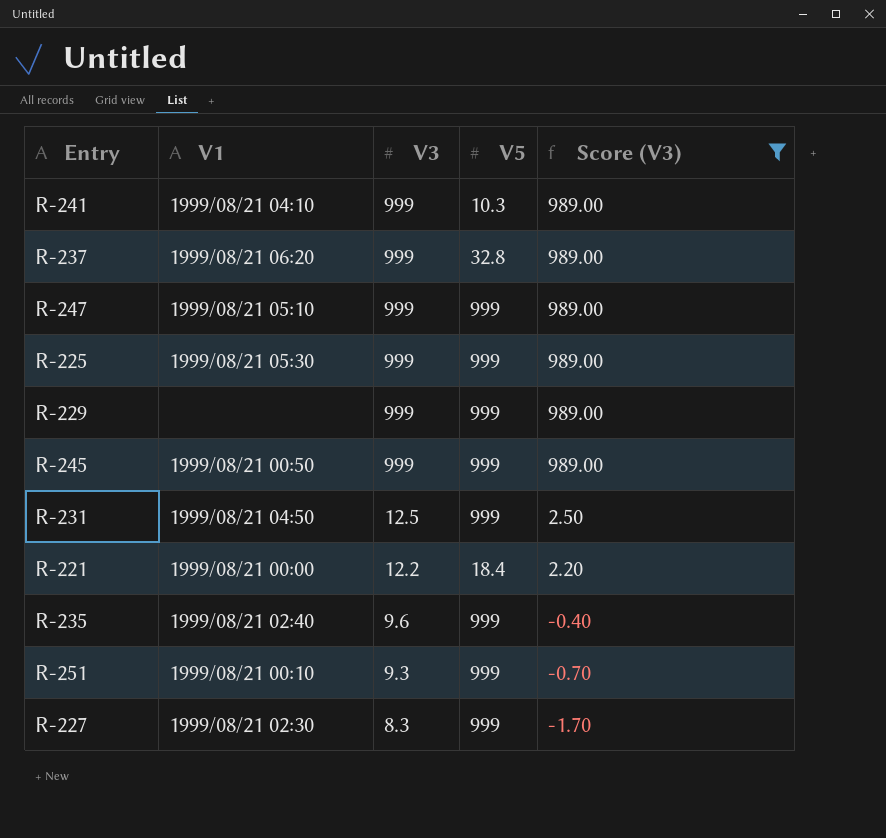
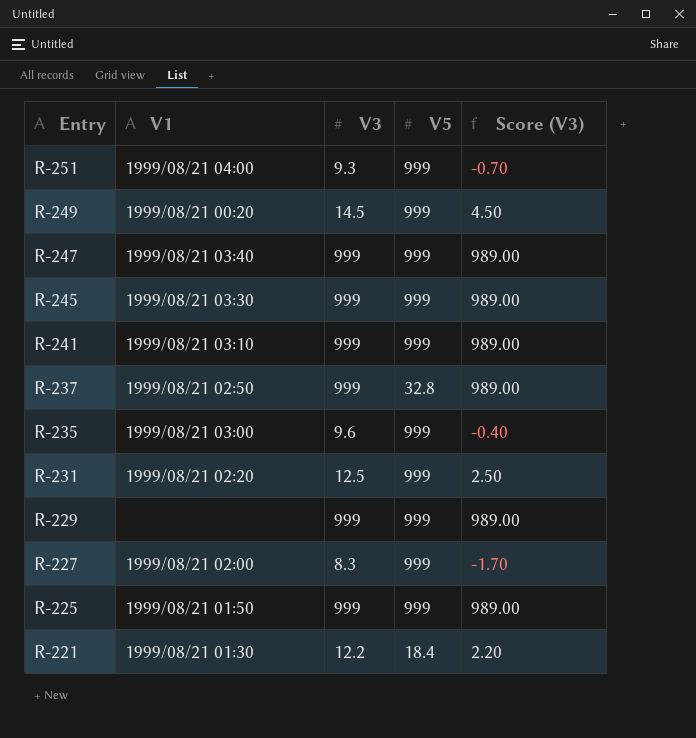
filter: Score (V3) != 4.50 -> none
row order: V3 descending -> Entry descending
R-251 | V1: 1999/08/21 00:10 -> 1999/08/21 04:00
R-247 | V1: 1999/08/21 05:10 -> 1999/08/21 03:40
R-245 | V1: 1999/08/21 00:50 -> 1999/08/21 03:30
R-241 | V1: 1999/08/21 04:10 -> 1999/08/21 03:10
R-241 | V5: 10.3 -> 999
R-237 | V1: 1999/08/21 06:20 -> 1999/08/21 02:50
R-235 | V1: 1999/08/21 02:40 -> 1999/08/21 03:00
R-231 | V1: 1999/08/21 04:50 -> 1999/08/21 02:20
R-227 | V1: 1999/08/21 02:30 -> 1999/08/21 02:00
R-225 | V1: 1999/08/21 05:30 -> 1999/08/21 01:50
R-221 | V1: 1999/08/21 00:00 -> 1999/08/21 01:30

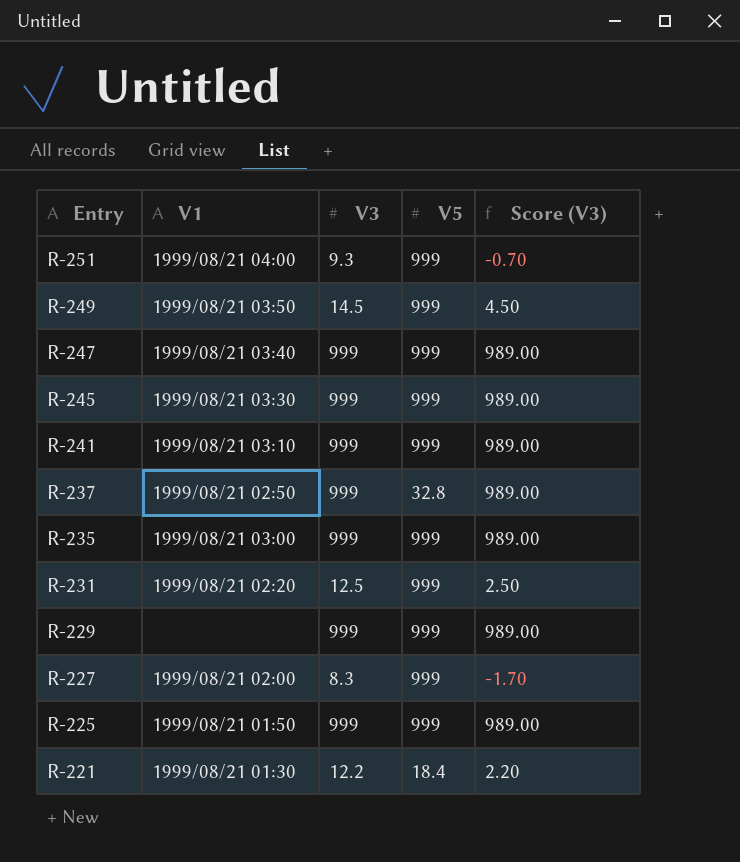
R-249 | V1: 1999/08/21 00:20 -> 1999/08/21 03:50
R-235 | V3: 9.6 -> 999
R-235 | Score (V3): -0.40 -> 989.00

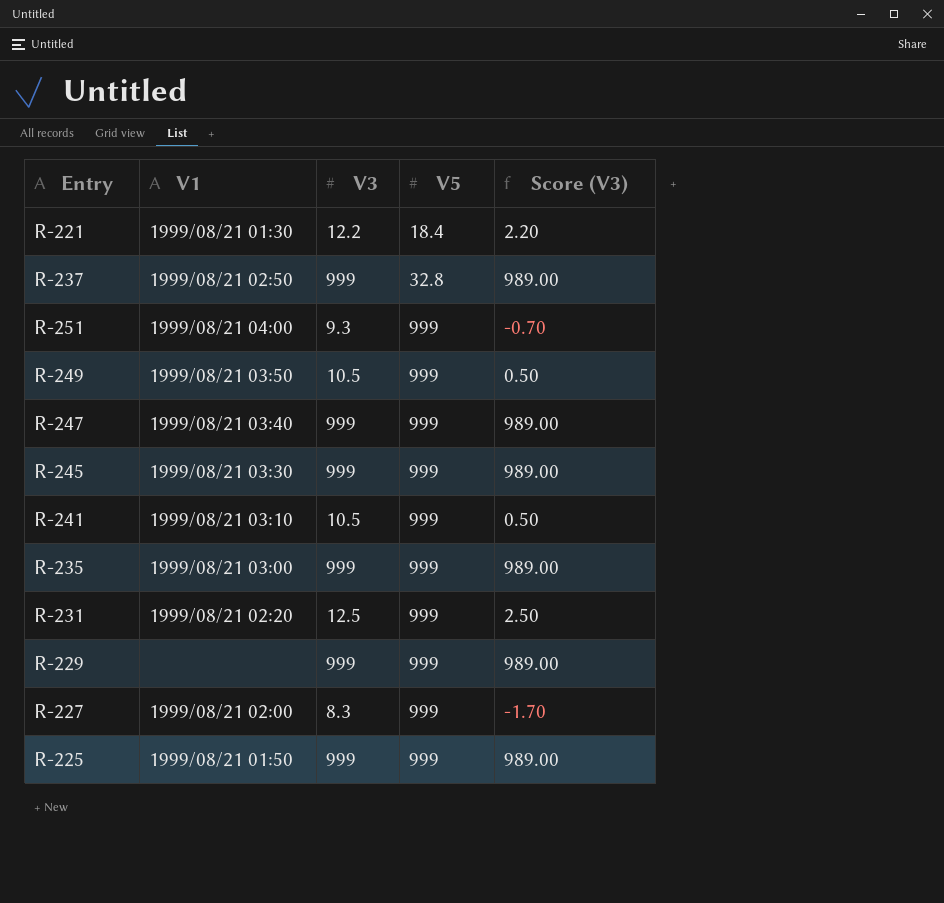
row order: Entry descending -> V5 ascending
R-249 | V3: 14.5 -> 10.5
R-249 | Score (V3): 4.50 -> 0.50
R-241 | V3: 999 -> 10.5
R-241 | Score (V3): 989.00 -> 0.50

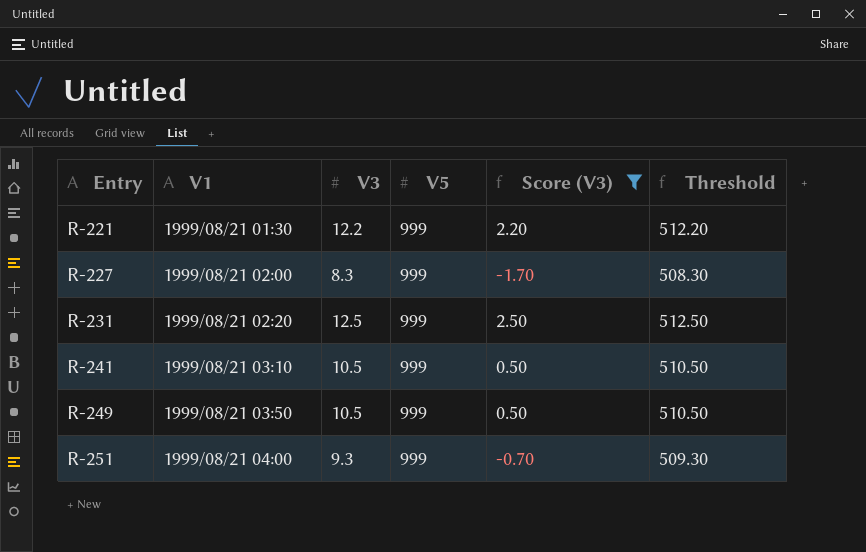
filter: none -> Score (V3) != 989.00
row order: V5 ascending -> Entry ascending
column Threshold | formula: none -> [V3] + 500
R-221 | V5: 18.4 -> 999

